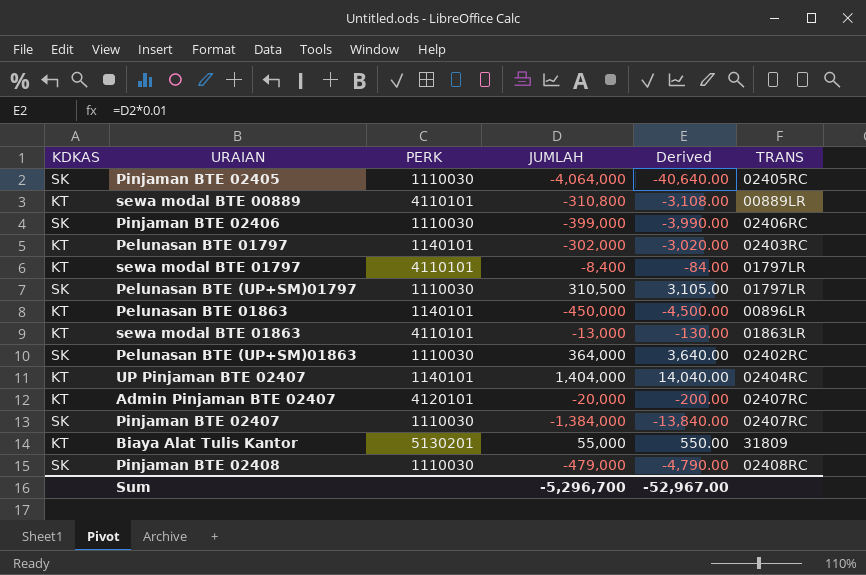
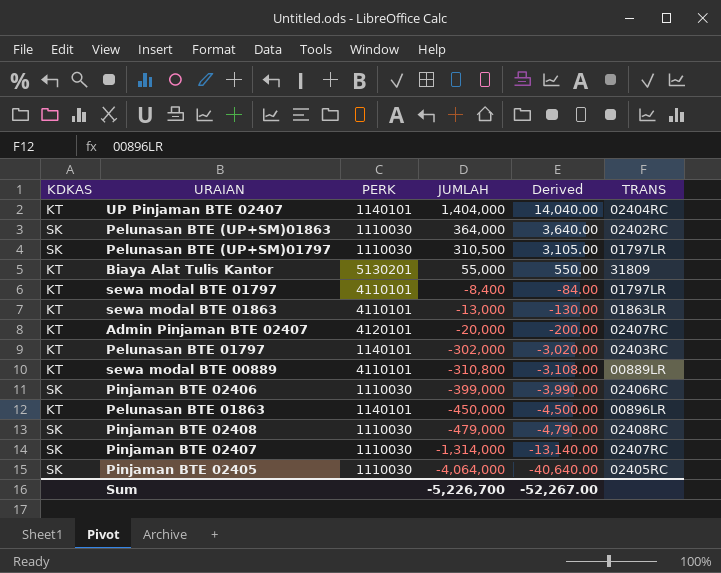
row order: none -> JUMLAH descending
Pinjaman BTE 02407 | JUMLAH: -1,384,000 -> -1,314,000
Pinjaman BTE 02407 | Derived: -13,840.00 -> -13,140.00
Sum | JUMLAH: -5,296,700 -> -5,226,700
Sum | Derived: -52,967.00 -> -52,267.00

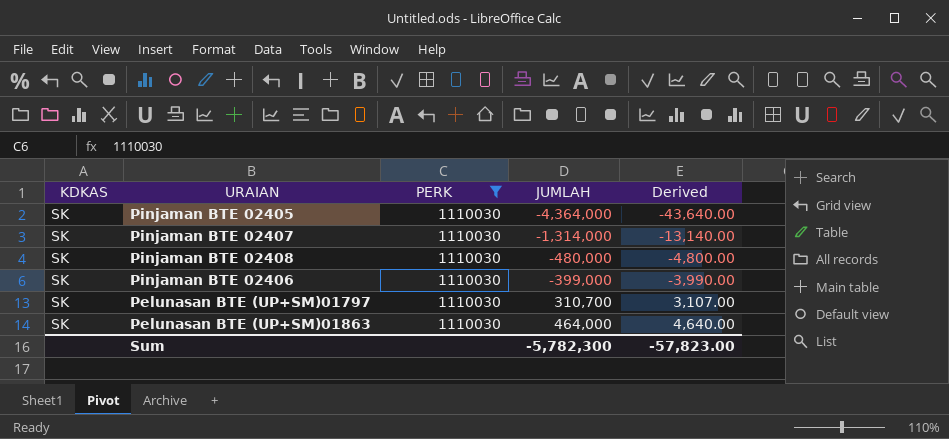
filter: none -> PERK = 1110030
row order: JUMLAH descending -> JUMLAH ascending
column TRANS | position: 6 -> none
Pinjaman BTE 02405 | JUMLAH: -4,064,000 -> -4,364,000
Pinjaman BTE 02405 | Derived: -40,640.00 -> -43,640.00
Pinjaman BTE 02408 | JUMLAH: -479,000 -> -480,000
Pinjaman BTE 02408 | Derived: -4,790.00 -> -4,800.00
Pelunasan BTE (UP+SM)01797 | JUMLAH: 310,500 -> 310,700
Pelunasan BTE (UP+SM)01797 | Derived: 3,105.00 -> 3,107.00
Pelunasan BTE (UP+SM)01863 | JUMLAH: 364,000 -> 464,000
Pelunasan BTE (UP+SM)01863 | Derived: 3,640.00 -> 4,640.00
Sum | JUMLAH: -5,226,700 -> -5,782,300
Sum | Derived: -52,267.00 -> -57,823.00

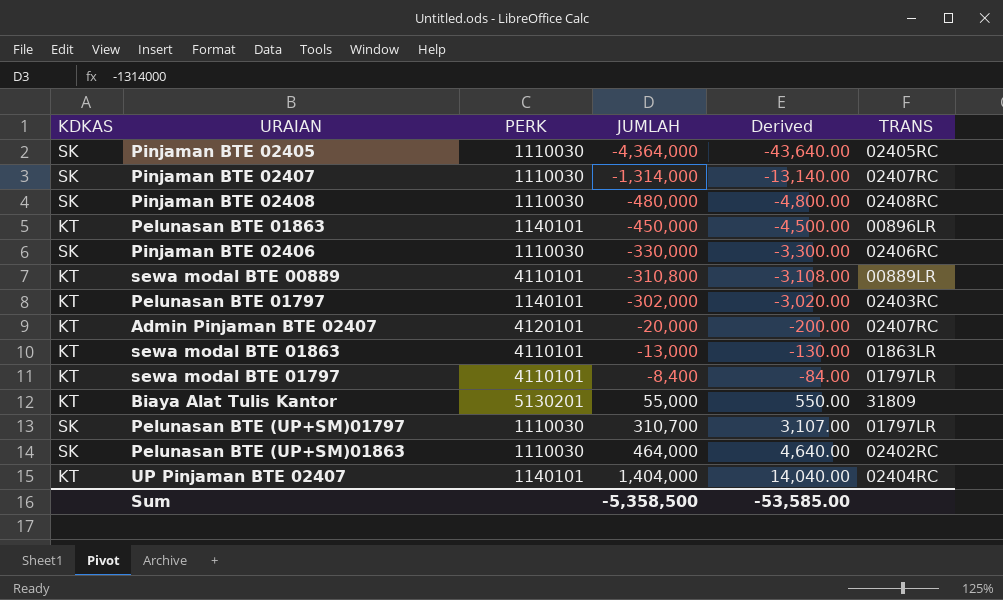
filter: PERK = 1110030 -> none
column TRANS | position: none -> 6
Pinjaman BTE 02406 | JUMLAH: -399,000 -> -330,000
Pinjaman BTE 02406 | Derived: -3,990.00 -> -3,300.00
Sum | JUMLAH: -5,782,300 -> -5,358,500
Sum | Derived: -57,823.00 -> -53,585.00

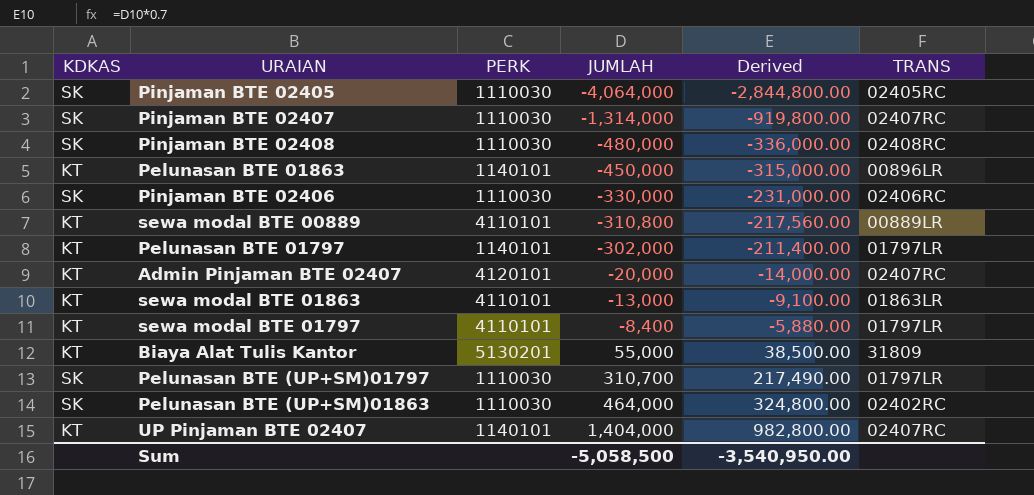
column Derived | formula: [JUMLAH] * 0.01 -> [JUMLAH] * 0.7
Pinjaman BTE 02405 | JUMLAH: -4,364,000 -> -4,064,000
Pelunasan BTE 01797 | TRANS: 02403RC -> 01797LR
UP Pinjaman BTE 02407 | TRANS: 02404RC -> 02407RC
Sum | JUMLAH: -5,358,500 -> -5,058,500
Sum | Derived: -53,585.00 -> -3,540,950.00

